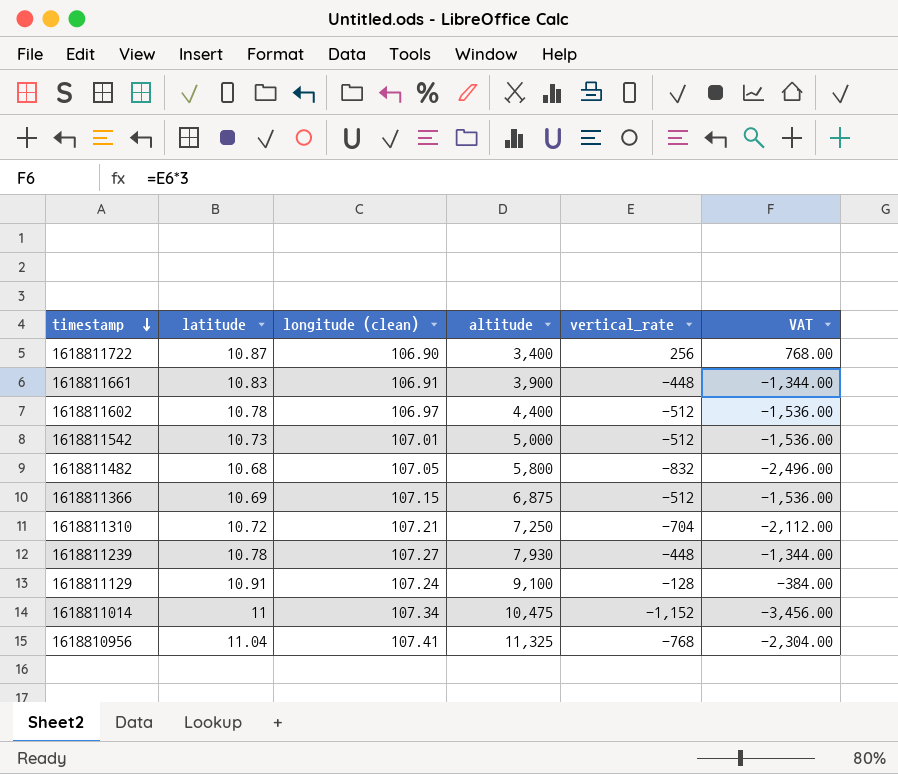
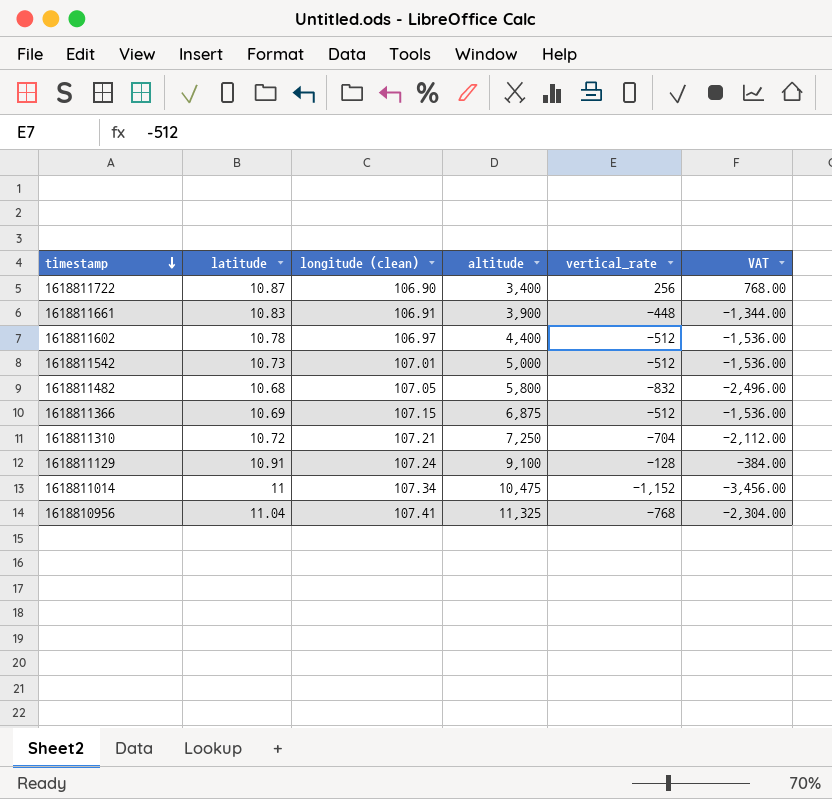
row 1618811239: 10.78 | 107.27 | 7,930 | -448 | -1,344.00 -> none

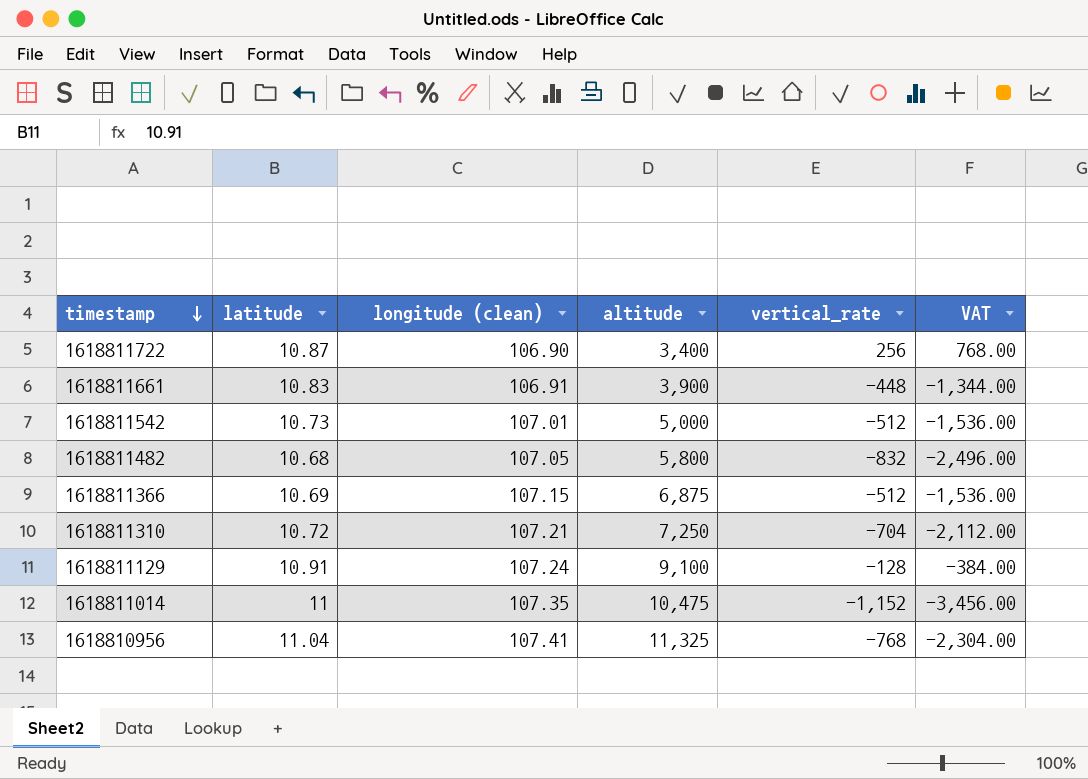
row 1618811602: 10.78 | 106.97 | 4,400 | -512 | -1,536.00 -> none
1618811014 | longitude (clean): 107.34 -> 107.35

